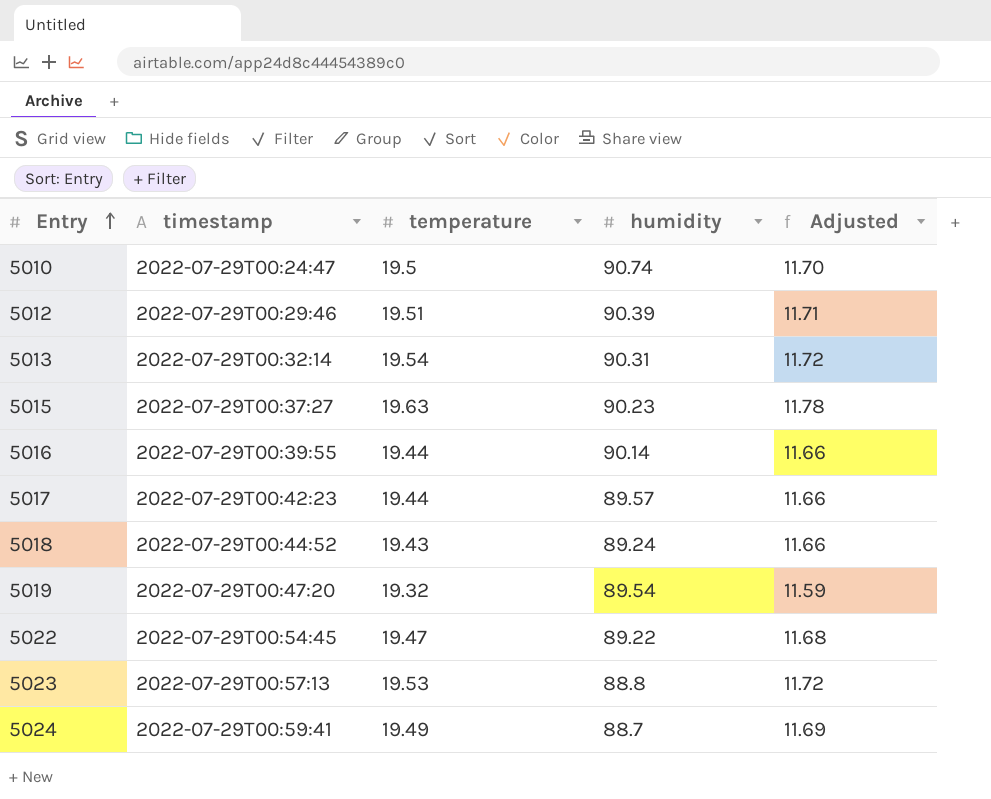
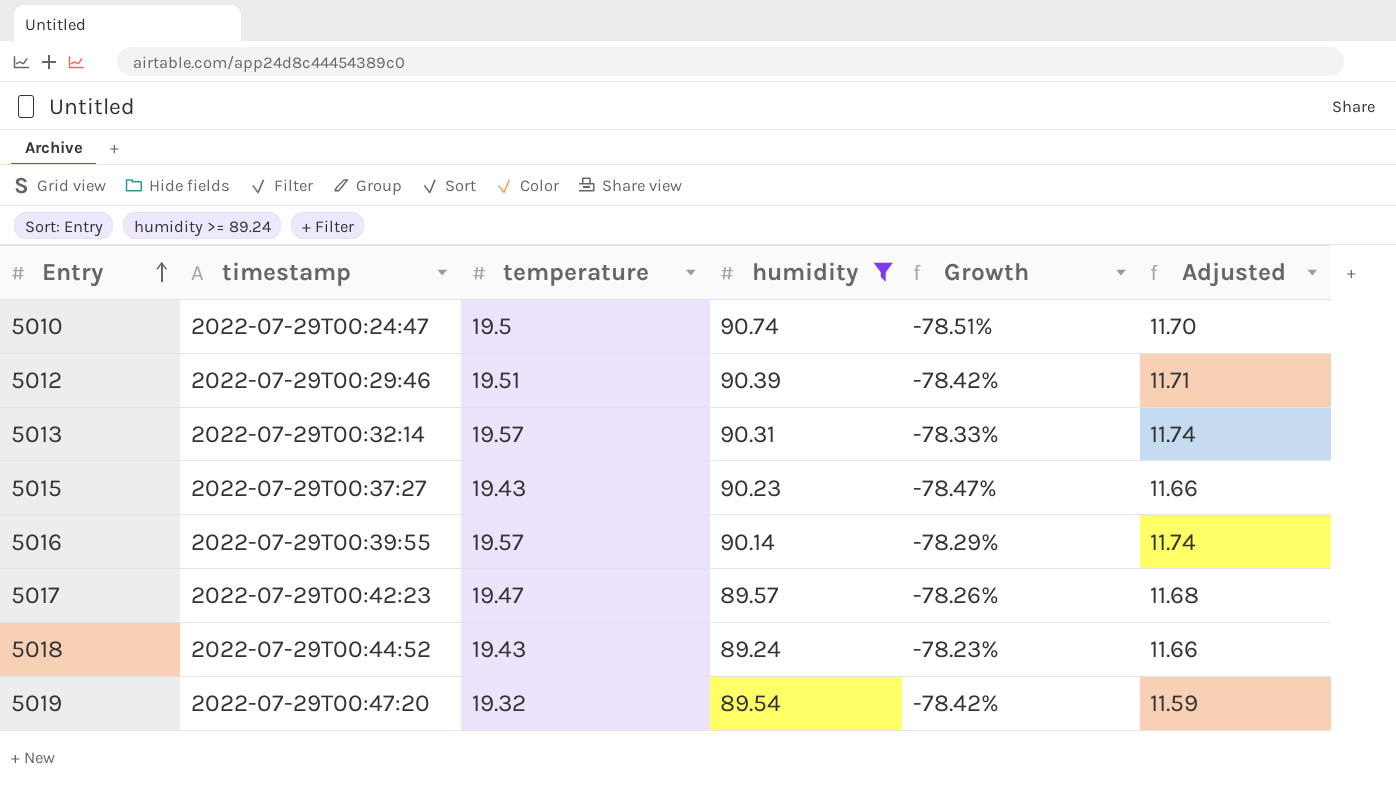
filter: none -> humidity >= 89.24
column Growth | formula: none -> ([temperature] - [humidity]) / [humidity]
5013 | temperature: 19.54 -> 19.57
5013 | Adjusted: 11.72 -> 11.74
5015 | temperature: 19.63 -> 19.43
5015 | Adjusted: 11.78 -> 11.66
5016 | temperature: 19.44 -> 19.57
5016 | Adjusted: 11.66 -> 11.74
5017 | temperature: 19.44 -> 19.47
5017 | Adjusted: 11.66 -> 11.68

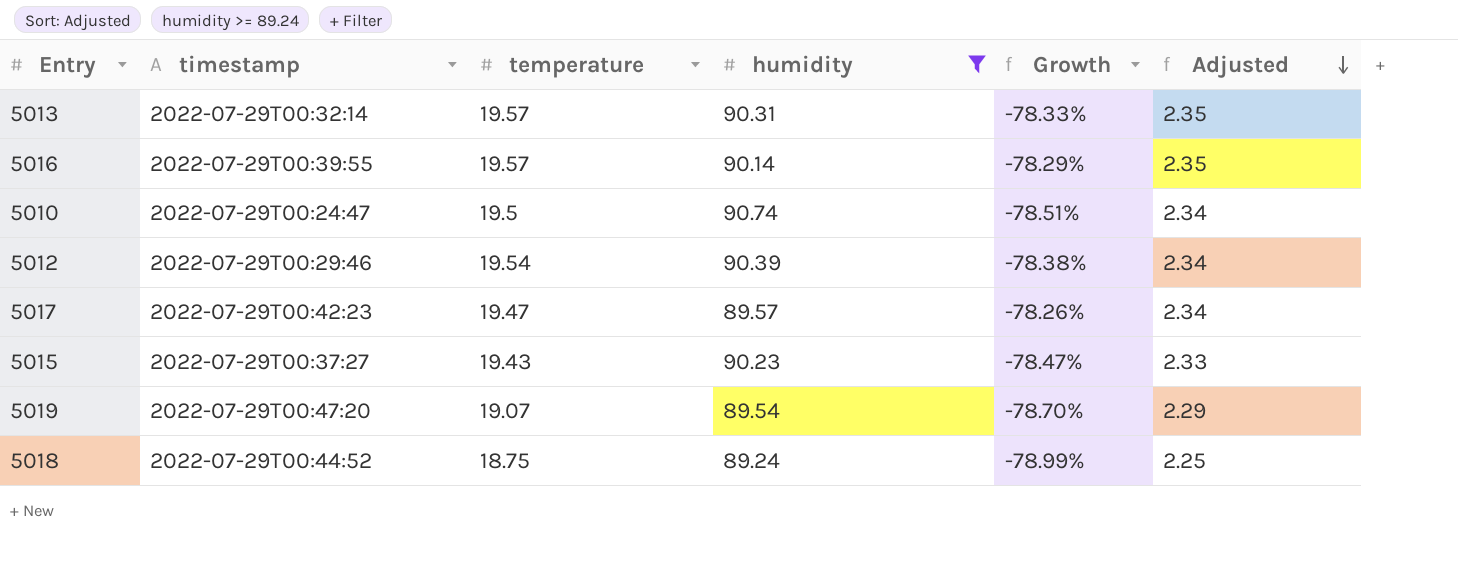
row order: Entry ascending -> Adjusted descending
column Adjusted | formula: [temperature] * 0.6 -> [temperature] * 0.12
5012 | temperature: 19.51 -> 19.54
5012 | Growth: -78.42% -> -78.38%
5019 | temperature: 19.32 -> 19.07
5019 | Growth: -78.42% -> -78.70%
5018 | temperature: 19.43 -> 18.75
5018 | Growth: -78.23% -> -78.99%

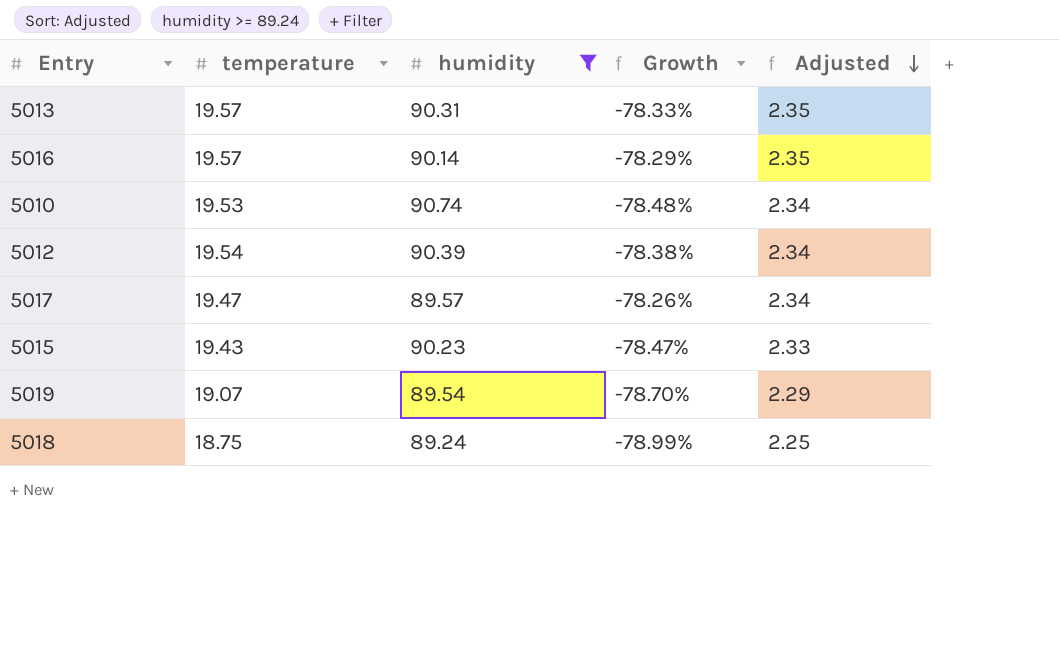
column timestamp | position: 2 -> none
5010 | temperature: 19.5 -> 19.53
5010 | Growth: -78.51% -> -78.48%

